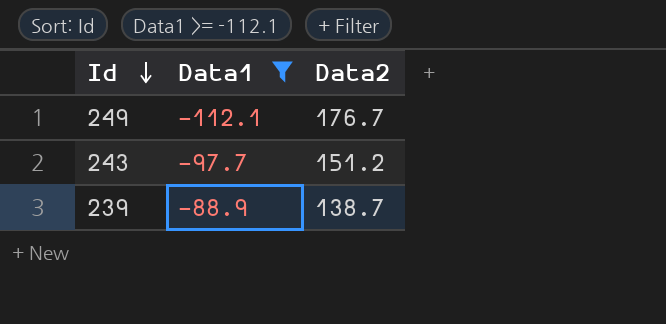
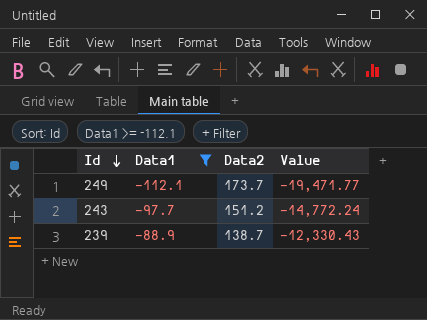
column Value | formula: none -> [Data1] * [Data2]
249 | Data2: 176.7 -> 173.7

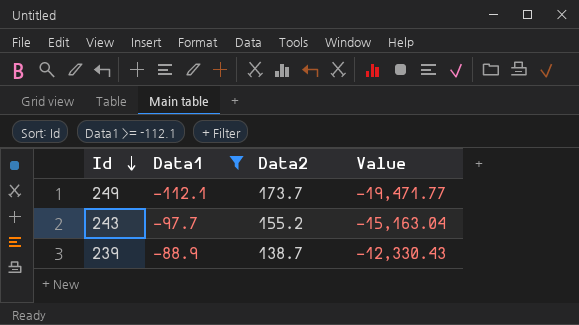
243 | Data2: 151.2 -> 155.2
243 | Value: -14,772.24 -> -15,163.04

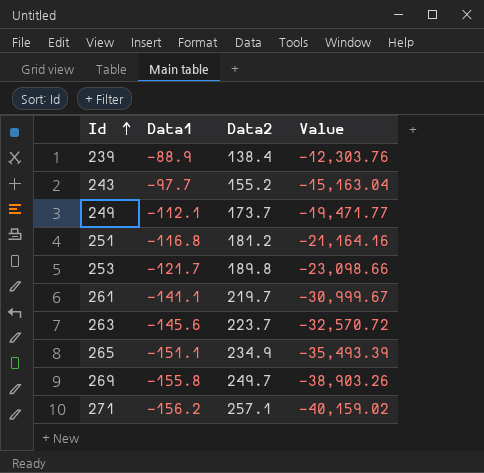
filter: Data1 >= -112.1 -> none
row order: Id descending -> Id ascending
239 | Data2: 138.7 -> 138.4
239 | Value: -12,330.43 -> -12,303.76

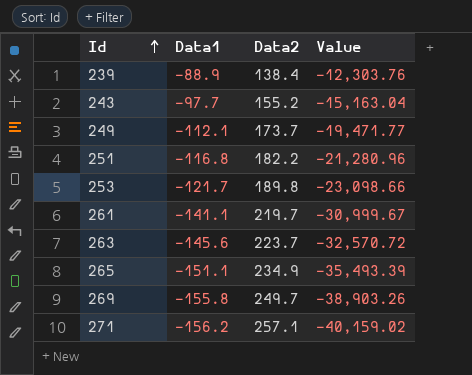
251 | Data2: 181.2 -> 182.2
251 | Value: -21,164.16 -> -21,280.96

